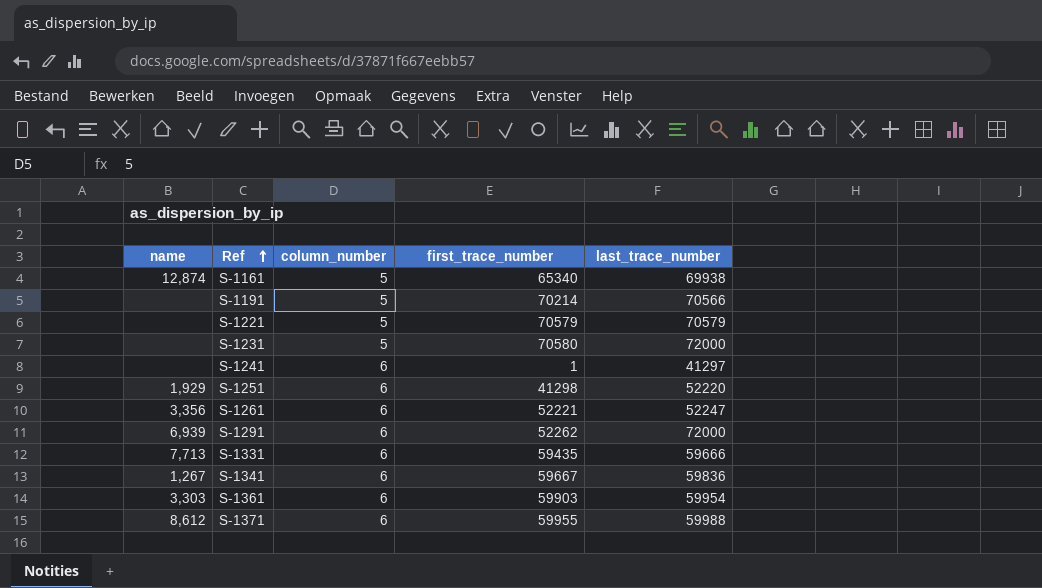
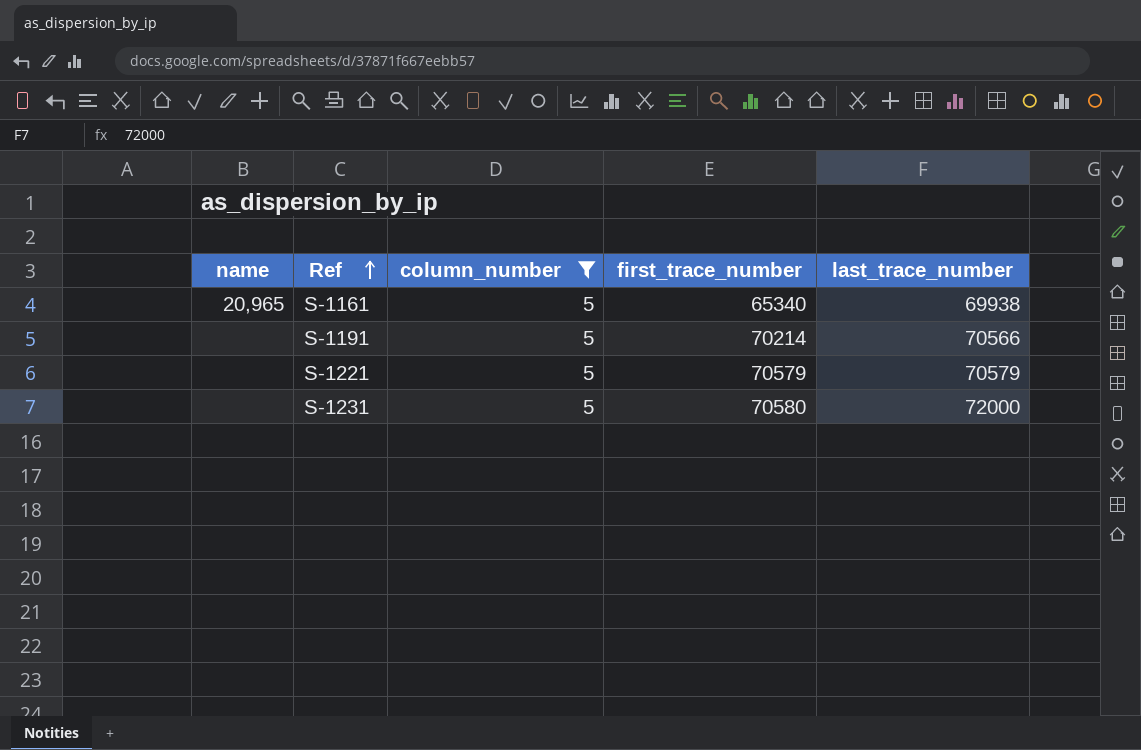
filter: none -> column_number = 5
S-1161 | name: 12,874 -> 20,965

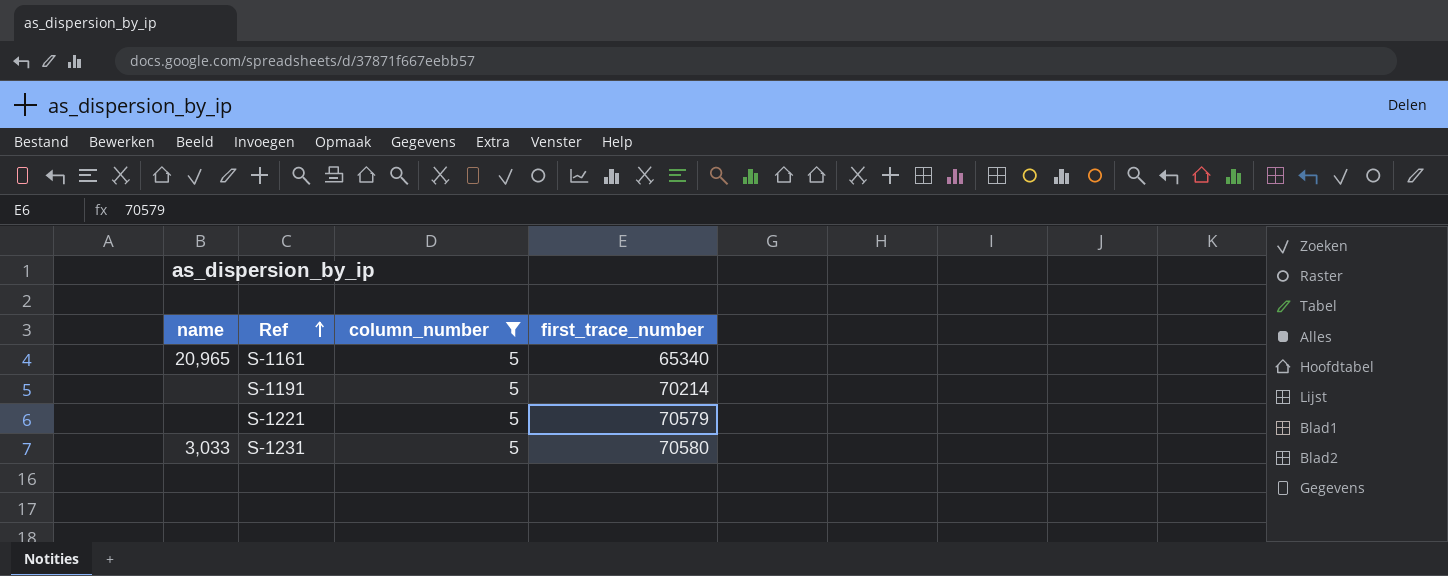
column last_trace_number | position: 5 -> none
S-1231 | name: none -> 3,033

